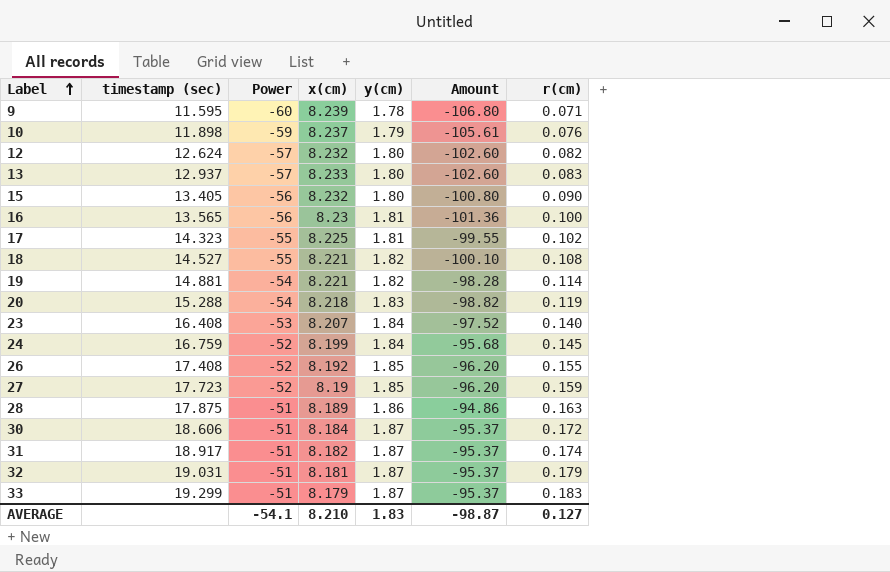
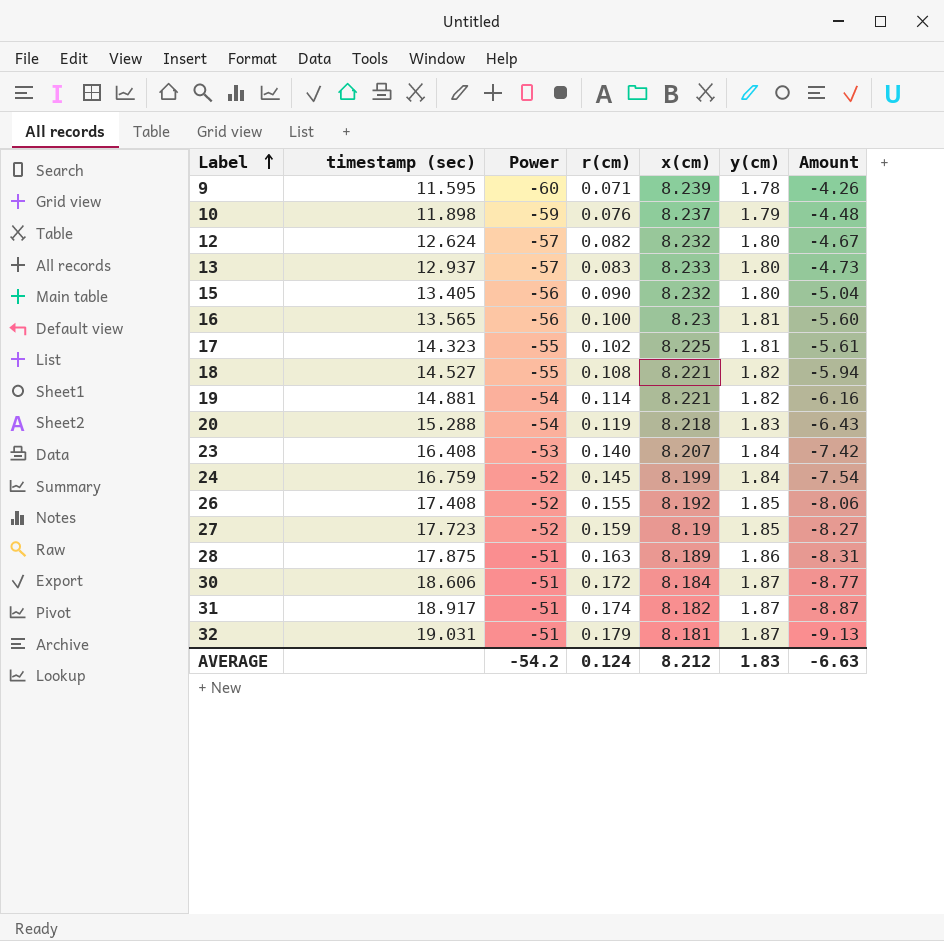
column r(cm) | position: 7 -> 4
column Amount | formula: [Power] * [y(cm)] -> [Power] * [r(cm)]
row 33: 19.299 | -51 | 8.179 | 1.87 | -95.37 | 0.183 -> none
AVERAGE | Power: -54.1 -> -54.2
AVERAGE | r(cm): 0.127 -> 0.124
AVERAGE | x(cm): 8.210 -> 8.212
AVERAGE | Amount: -98.87 -> -6.63

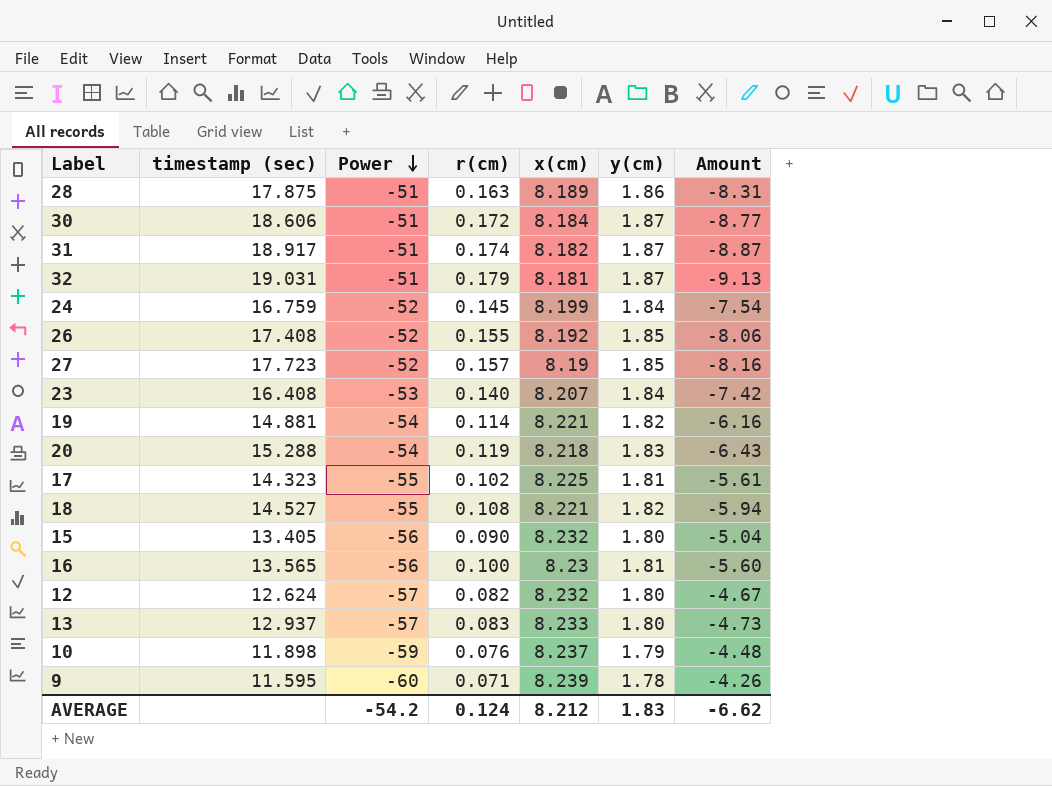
row order: Label ascending -> Power descending
27 | r(cm): 0.159 -> 0.157
27 | Amount: -8.27 -> -8.16
AVERAGE | Amount: -6.63 -> -6.62

